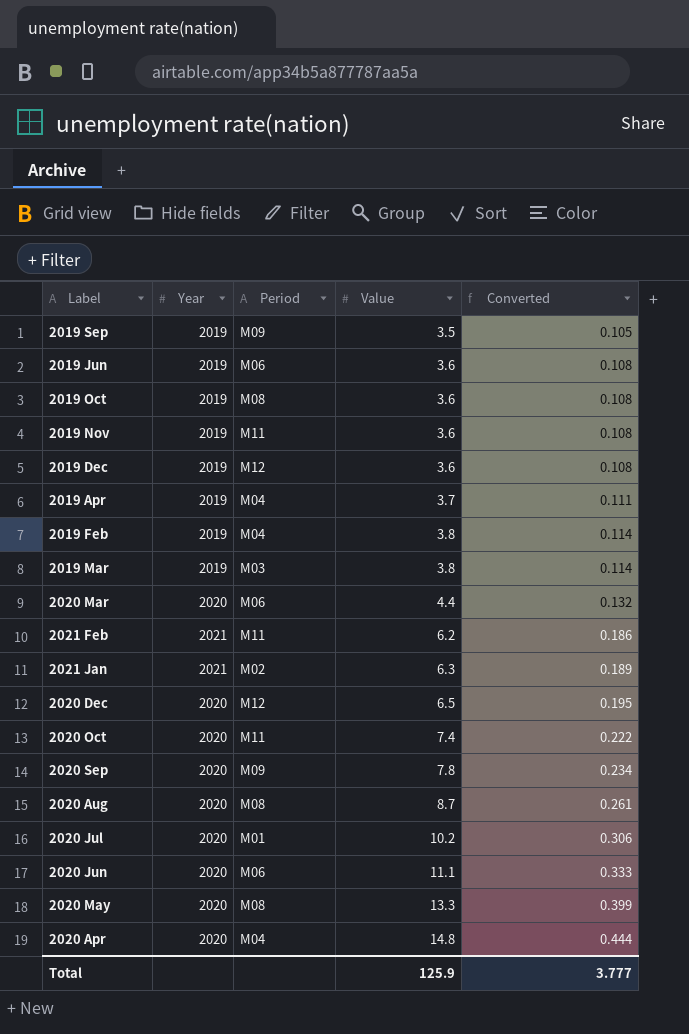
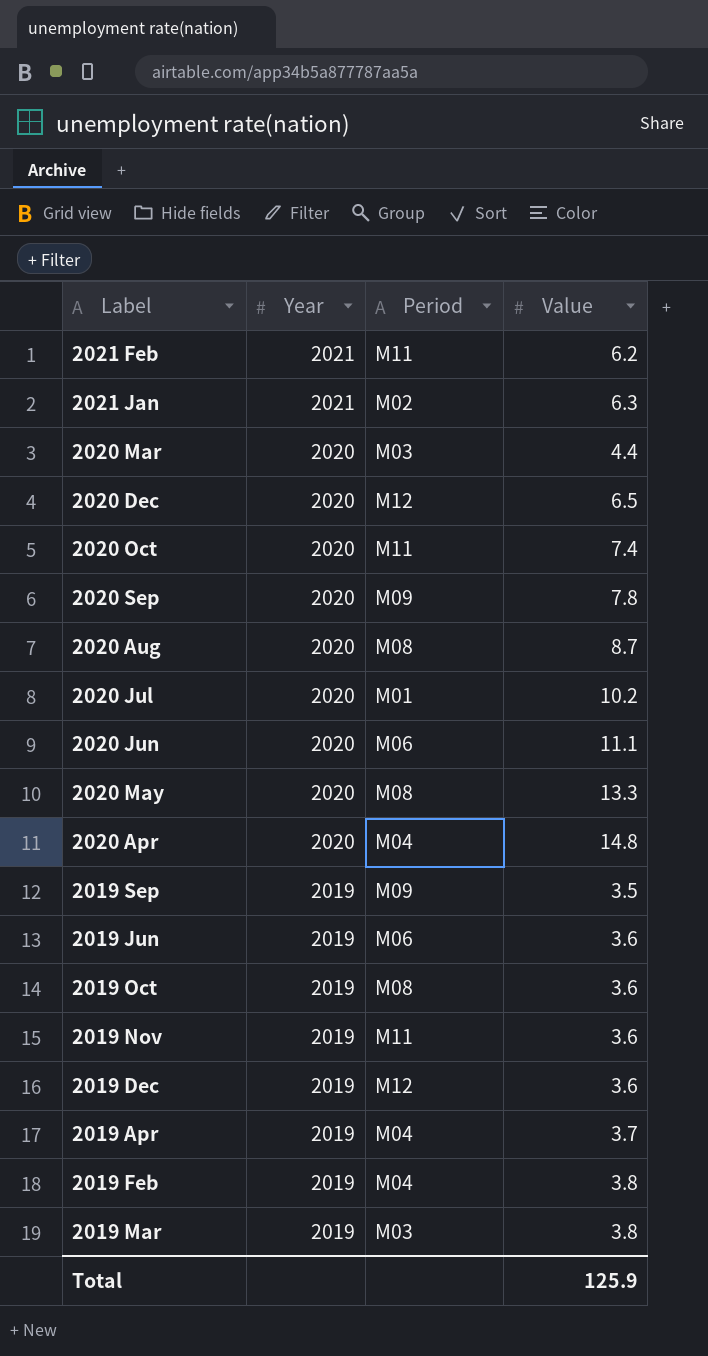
row order: Value ascending -> Year descending
column Converted | formula: [Value] * 0.03 -> none
2020 Mar | Period: M06 -> M03

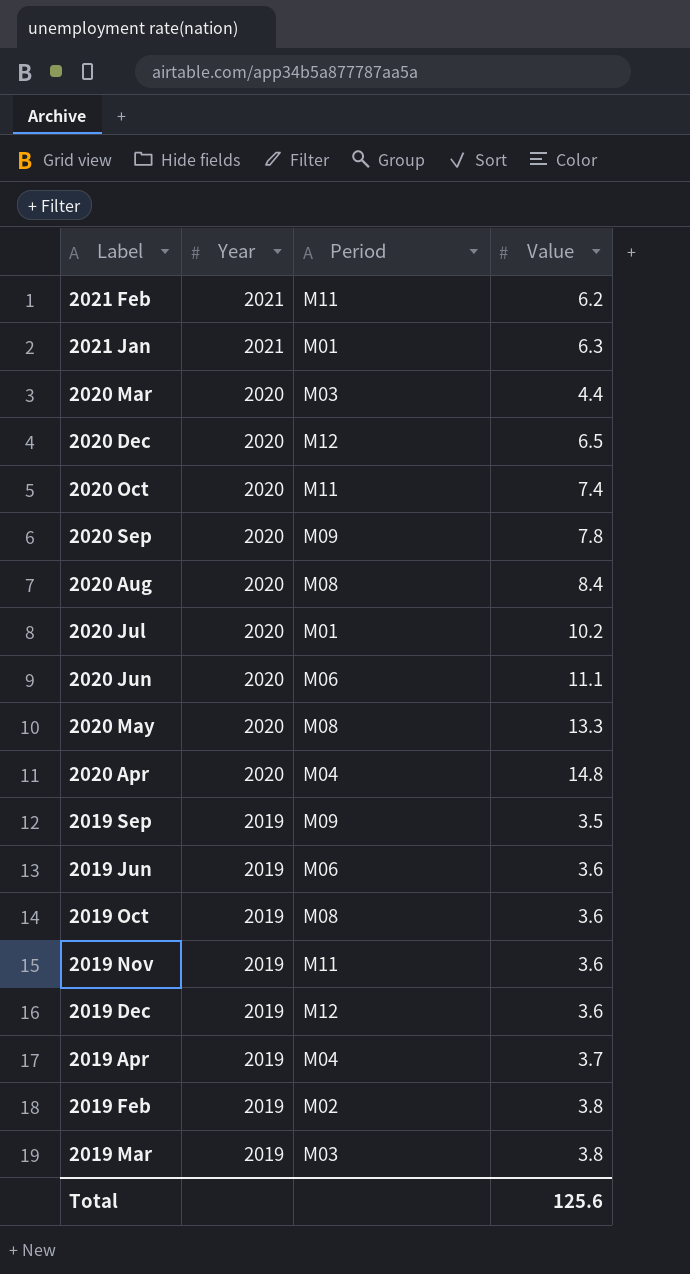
2021 Jan | Period: M02 -> M01
2020 Aug | Value: 8.7 -> 8.4
2019 Feb | Period: M04 -> M02
Total | Value: 125.9 -> 125.6

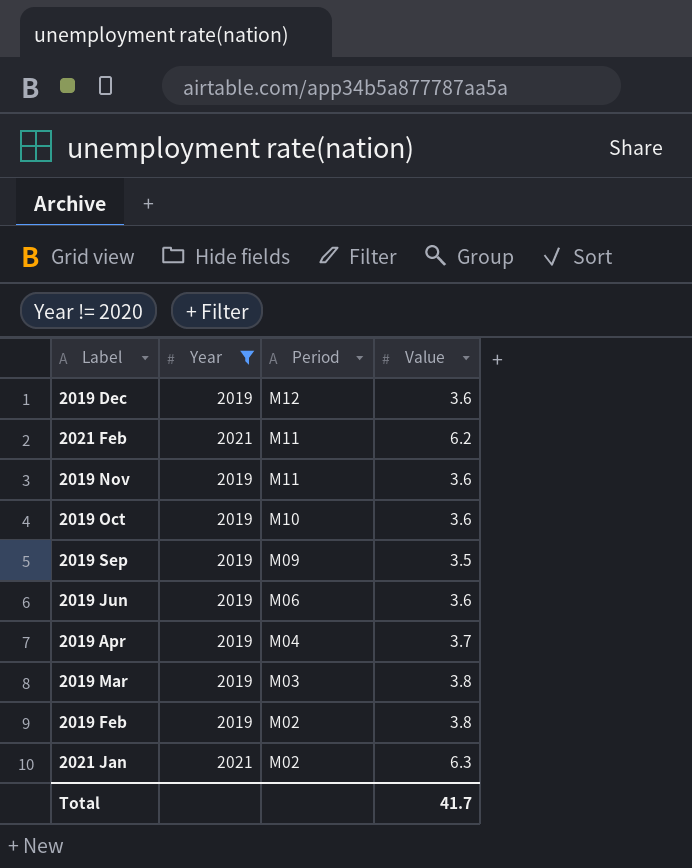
filter: none -> Year != 2020
row order: Year descending -> Period descending
2019 Oct | Period: M08 -> M10
2021 Jan | Period: M01 -> M02
Total | Value: 125.6 -> 41.7

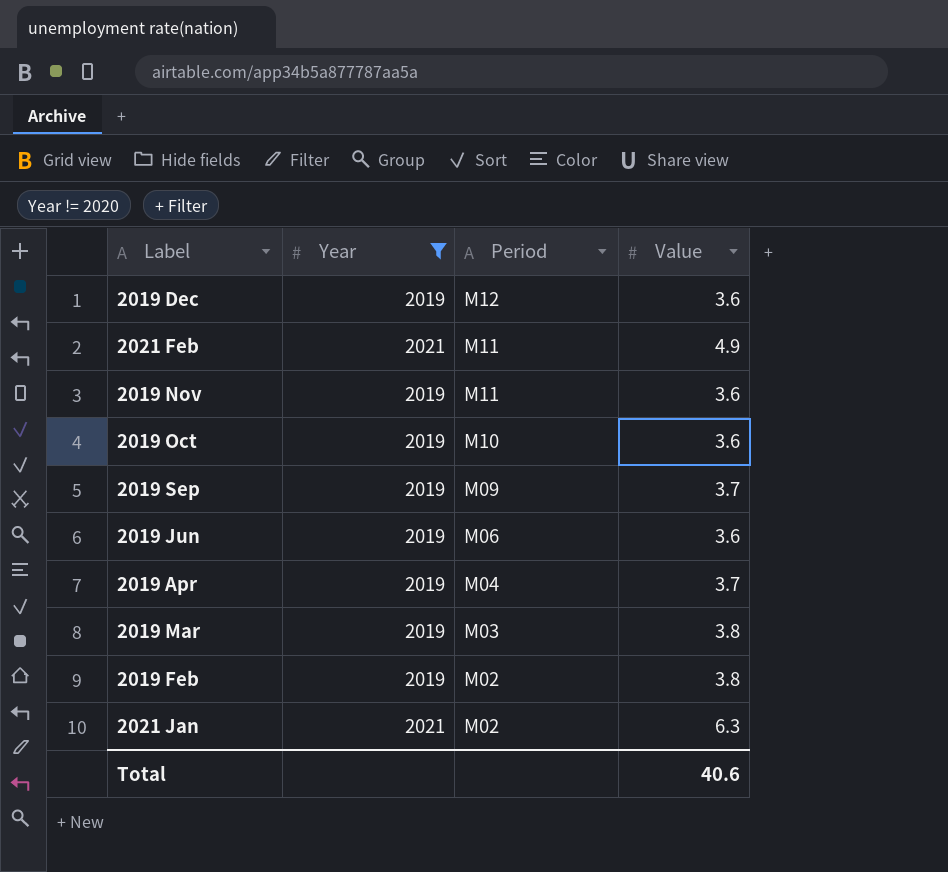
2021 Feb | Value: 6.2 -> 4.9
2019 Sep | Value: 3.5 -> 3.7
Total | Value: 41.7 -> 40.6

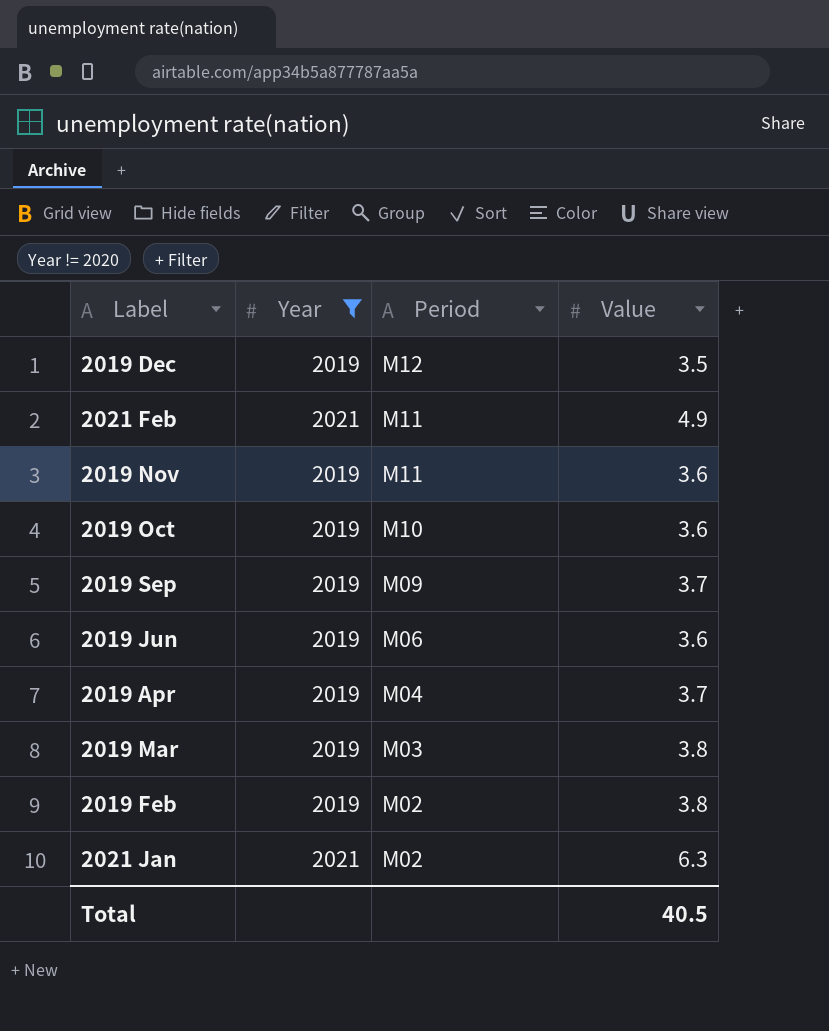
2019 Dec | Value: 3.6 -> 3.5
Total | Value: 40.6 -> 40.5

